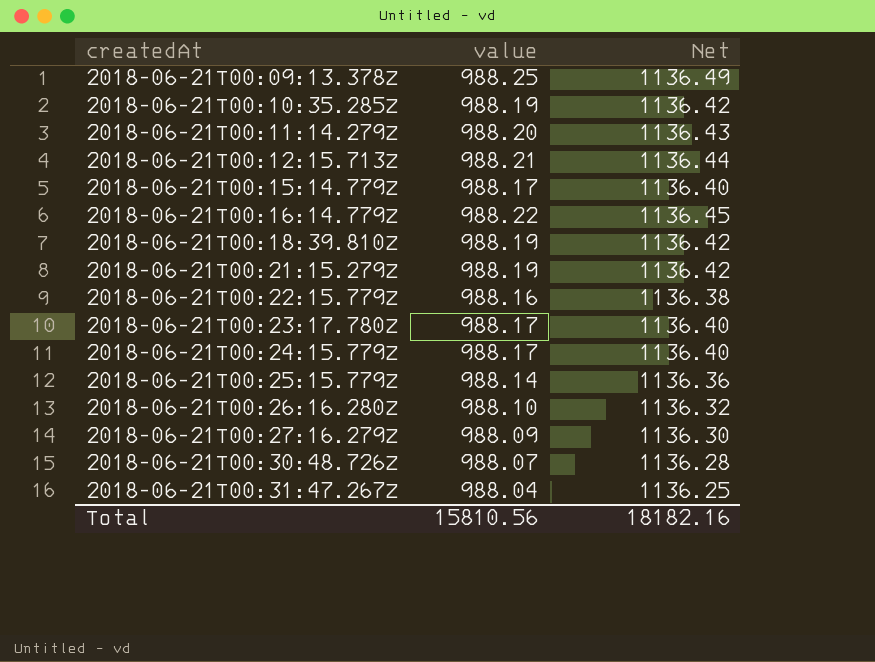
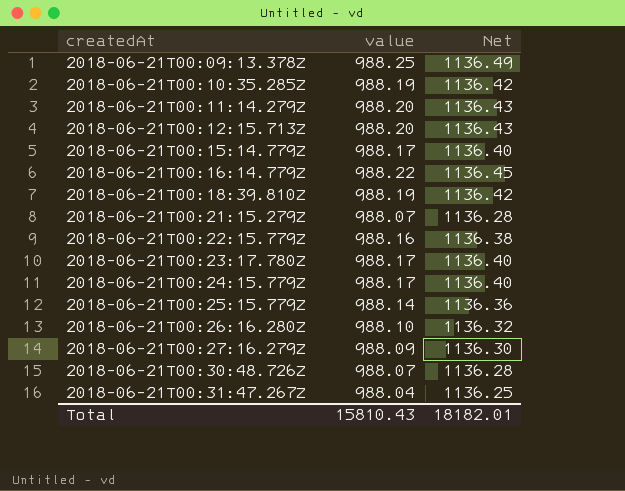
2018-06-21T00:12:15.713Z | value: 988.21 -> 988.20
2018-06-21T00:12:15.713Z | Net: 1136.44 -> 1136.43
2018-06-21T00:21:15.279Z | value: 988.19 -> 988.07
2018-06-21T00:21:15.279Z | Net: 1136.42 -> 1136.28
Total | value: 15810.56 -> 15810.43
Total | Net: 18182.16 -> 18182.01

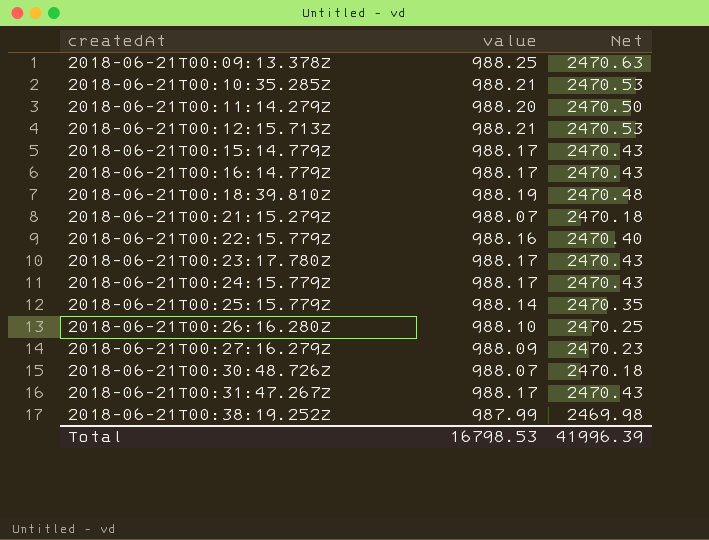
column Net | formula: [value] * 1.15 -> [value] * 2.5
2018-06-21T00:10:35.285Z | value: 988.19 -> 988.21
2018-06-21T00:12:15.713Z | value: 988.20 -> 988.21
2018-06-21T00:16:14.779Z | value: 988.22 -> 988.17
2018-06-21T00:31:47.267Z | value: 988.04 -> 988.17
row 2018-06-21T00:38:19.252Z: none -> 987.99 | 2469.98
Total | value: 15810.43 -> 16798.53
Total | Net: 18182.01 -> 41996.39

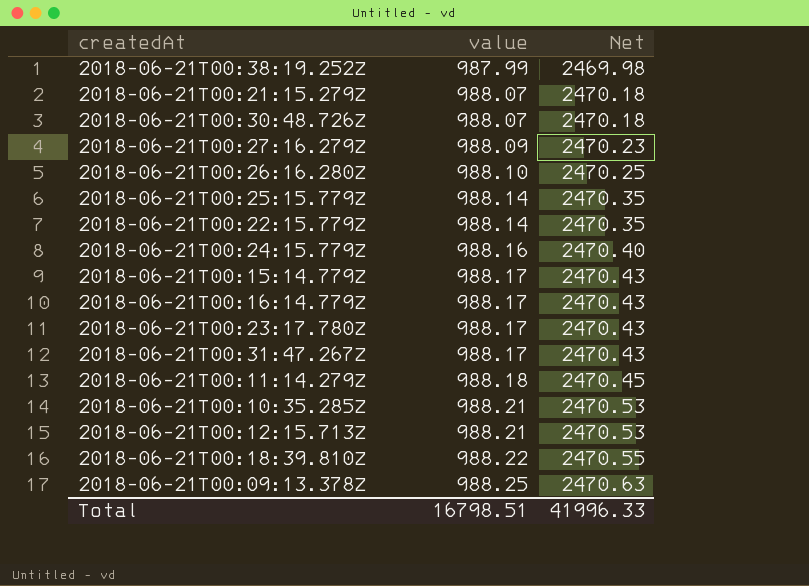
row order: createdAt ascending -> value ascending
2018-06-21T00:22:15.779Z | value: 988.16 -> 988.14
2018-06-21T00:22:15.779Z | Net: 2470.40 -> 2470.35
2018-06-21T00:24:15.779Z | value: 988.17 -> 988.16
2018-06-21T00:24:15.779Z | Net: 2470.43 -> 2470.40
2018-06-21T00:11:14.279Z | value: 988.20 -> 988.18
2018-06-21T00:11:14.279Z | Net: 2470.50 -> 2470.45
2018-06-21T00:18:39.810Z | value: 988.19 -> 988.22
2018-06-21T00:18:39.810Z | Net: 2470.48 -> 2470.55
Total | value: 16798.53 -> 16798.51
Total | Net: 41996.39 -> 41996.33

